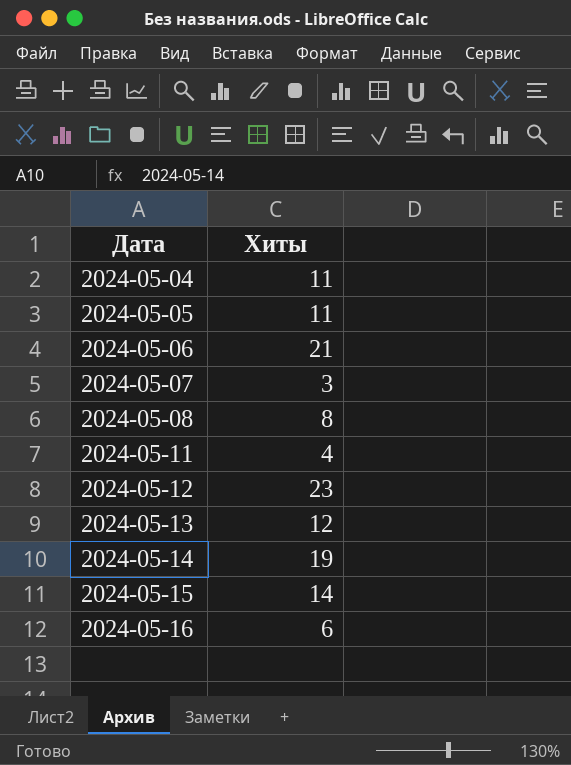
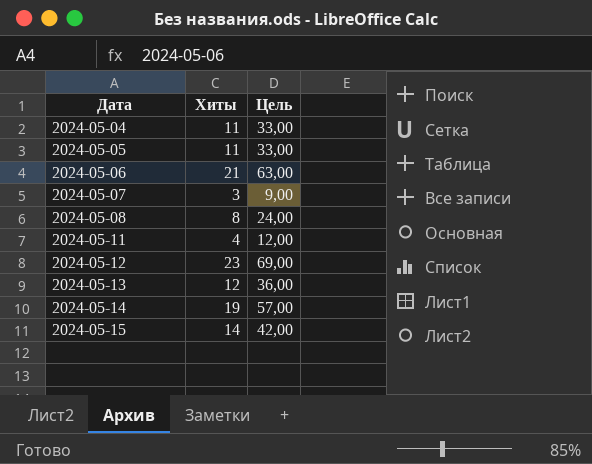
column Цель | formula: none -> [Хиты] * 3
row 2024-05-16: 6 -> none

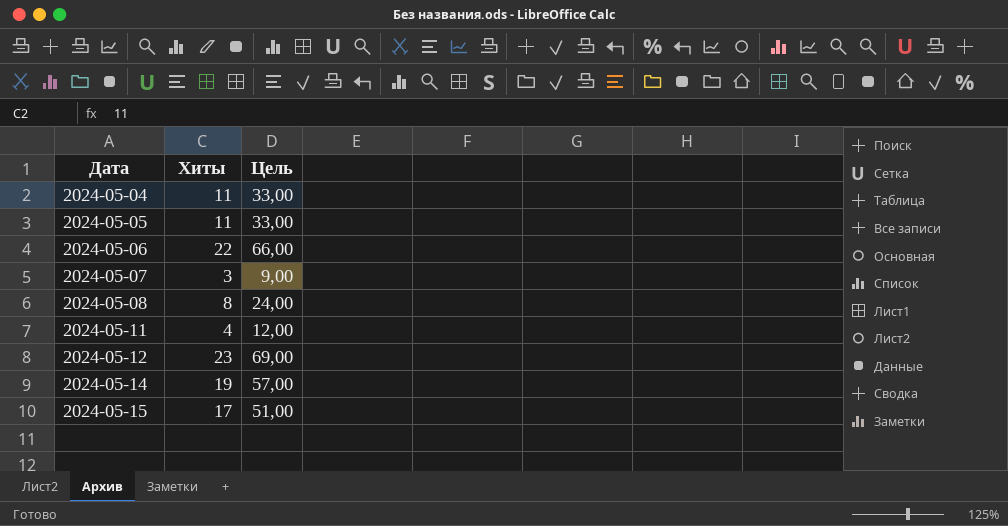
row 2024-05-13: 12 | 36,00 -> none
2024-05-06 | Хиты: 21 -> 22
2024-05-06 | Цель: 63,00 -> 66,00
2024-05-15 | Хиты: 14 -> 17
2024-05-15 | Цель: 42,00 -> 51,00

